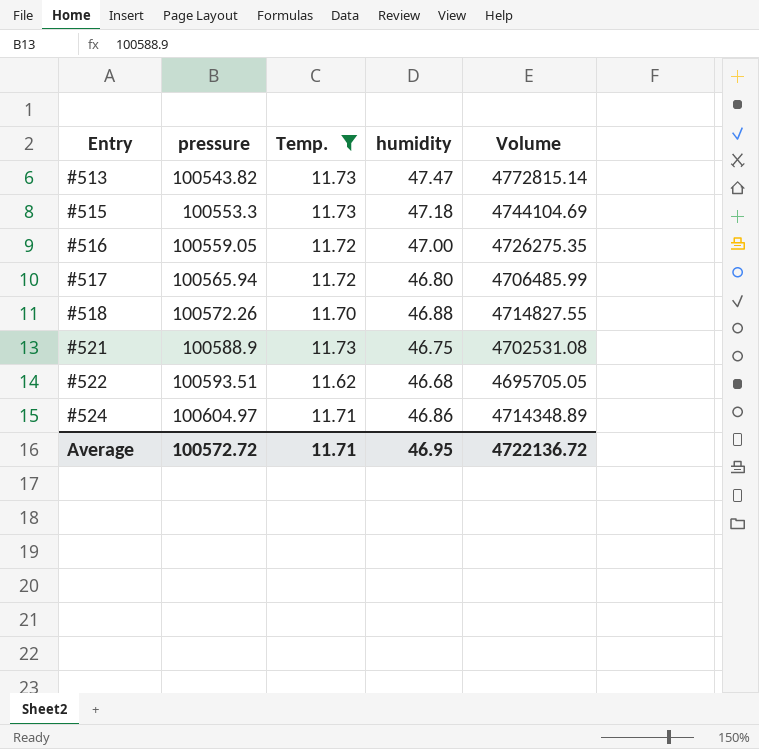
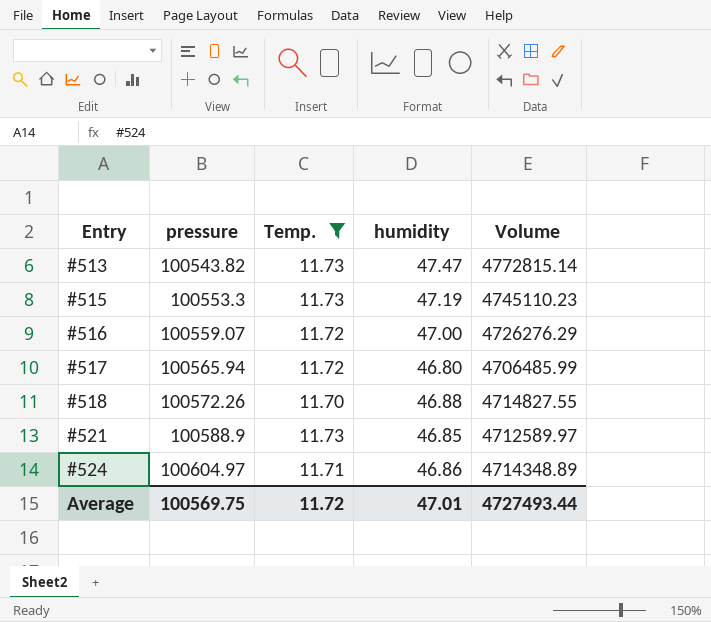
row #522: 100593.51 | 11.62 | 46.68 | 4695705.05 -> none
#515 | humidity: 47.18 -> 47.19
#515 | Volume: 4744104.69 -> 4745110.23
#516 | pressure: 100559.05 -> 100559.07
#516 | Volume: 4726275.35 -> 4726276.29
#521 | humidity: 46.75 -> 46.85
#521 | Volume: 4702531.08 -> 4712589.97
Average | pressure: 100572.72 -> 100569.75
Average | Temp.: 11.71 -> 11.72
Average | humidity: 46.95 -> 47.01
Average | Volume: 4722136.72 -> 4727493.44

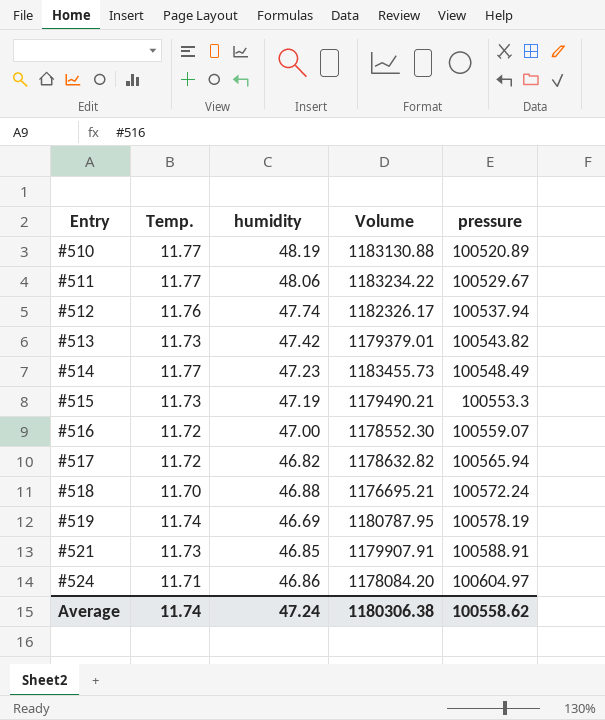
filter: Temp. <= 11.73 -> none
column Volume | formula: [pressure] * [humidity] -> [Temp.] * [pressure]
column pressure | position: 2 -> 5
#513 | humidity: 47.47 -> 47.42
#517 | humidity: 46.80 -> 46.82
#518 | pressure: 100572.26 -> 100572.24
#521 | pressure: 100588.9 -> 100588.91
Average | Temp.: 11.72 -> 11.74
Average | humidity: 47.01 -> 47.24
Average | Volume: 4727493.44 -> 1180306.38
Average | pressure: 100569.75 -> 100558.62

